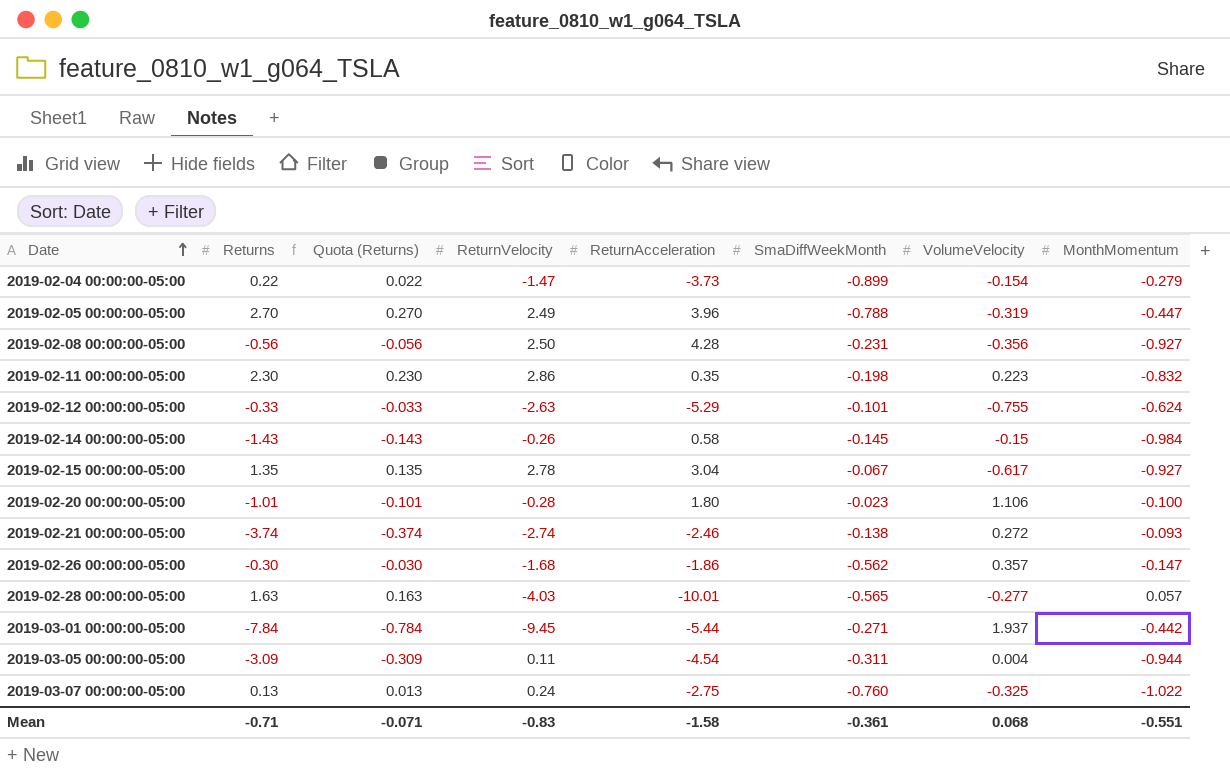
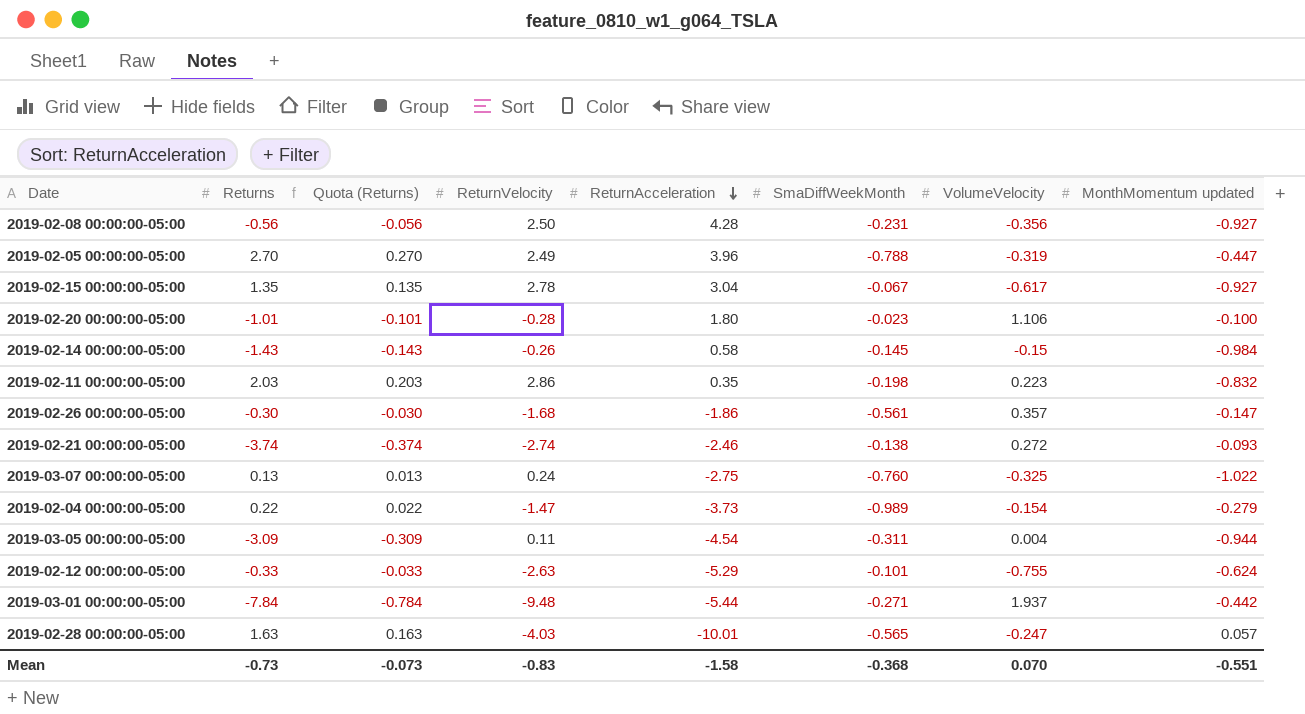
row order: Date ascending -> ReturnAcceleration descending
column name: MonthMomentum -> MonthMomentum updated
2019-02-11 00:00:00-05:00 | Returns: 2.30 -> 2.03
2019-02-11 00:00:00-05:00 | Quota (Returns): 0.230 -> 0.203
2019-02-26 00:00:00-05:00 | SmaDiffWeekMonth: -0.562 -> -0.561
2019-02-04 00:00:00-05:00 | SmaDiffWeekMonth: -0.899 -> -0.989
2019-03-01 00:00:00-05:00 | ReturnVelocity: -9.45 -> -9.48
2019-02-28 00:00:00-05:00 | VolumeVelocity: -0.277 -> -0.247
Mean | Returns: -0.71 -> -0.73
Mean | Quota (Returns): -0.071 -> -0.073
Mean | SmaDiffWeekMonth: -0.361 -> -0.368
Mean | VolumeVelocity: 0.068 -> 0.070

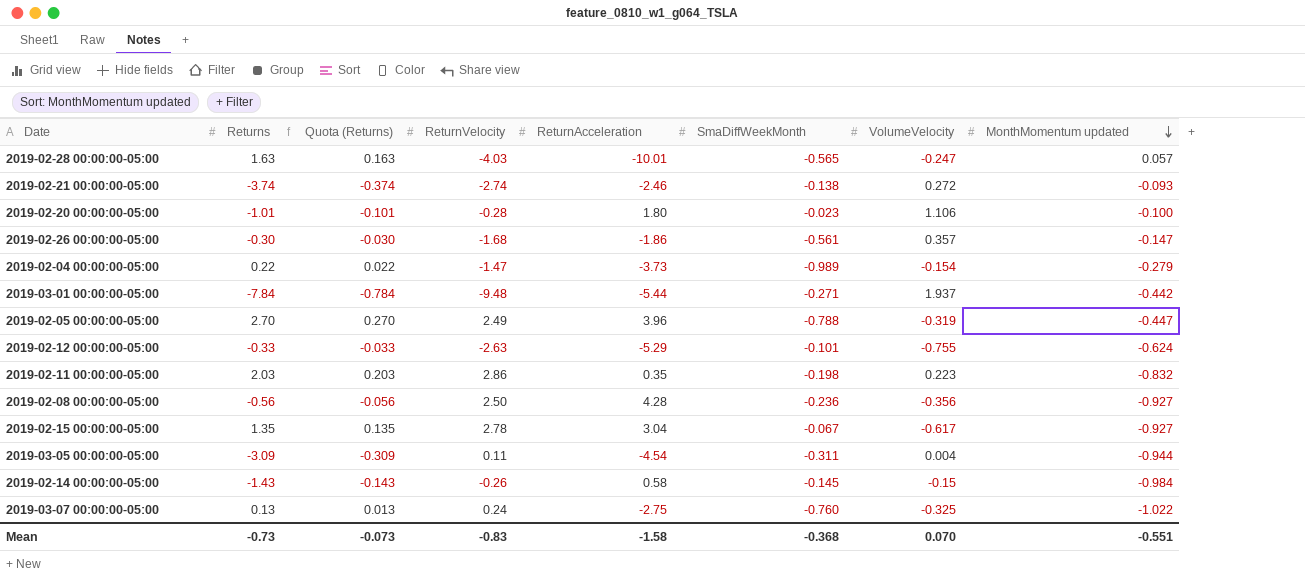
row order: ReturnAcceleration descending -> MonthMomentum updated descending
2019-02-08 00:00:00-05:00 | SmaDiffWeekMonth: -0.231 -> -0.236

